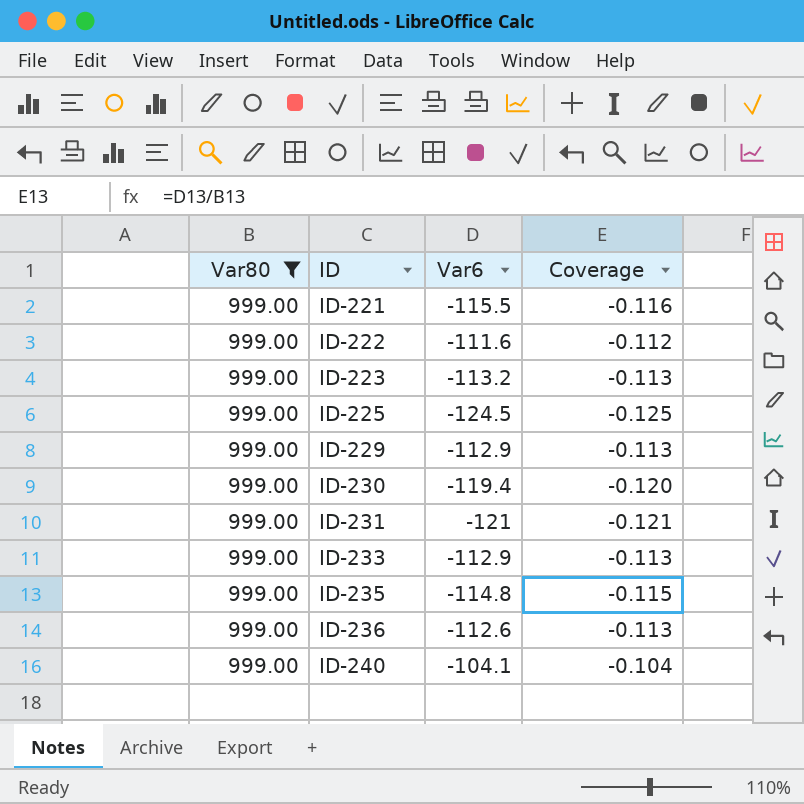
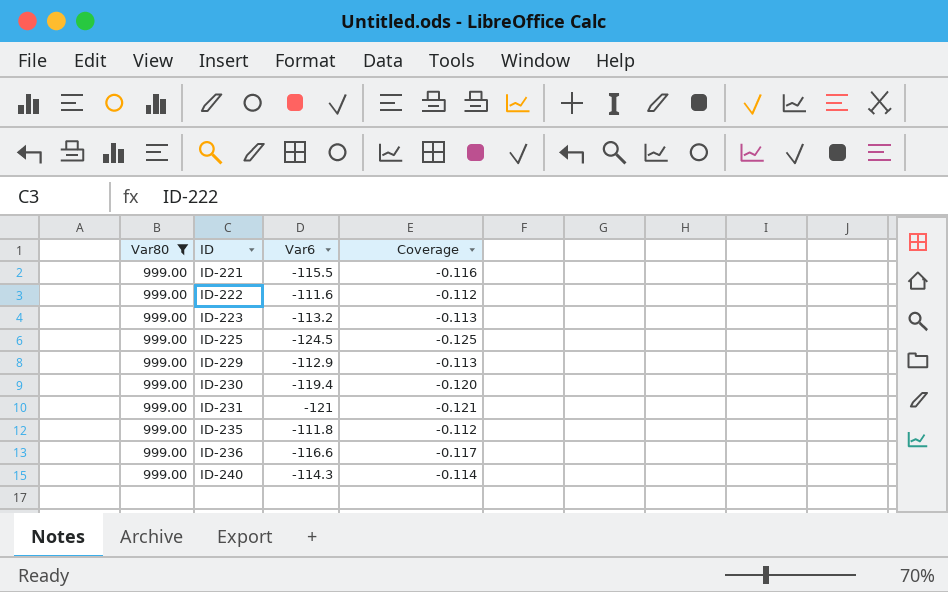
row ID-233: 999.00 | -112.9 | -0.113 -> none
ID-235 | Var6: -114.8 -> -111.8
ID-235 | Coverage: -0.115 -> -0.112
ID-236 | Var6: -112.6 -> -116.6
ID-236 | Coverage: -0.113 -> -0.117
ID-240 | Var6: -104.1 -> -114.3
ID-240 | Coverage: -0.104 -> -0.114

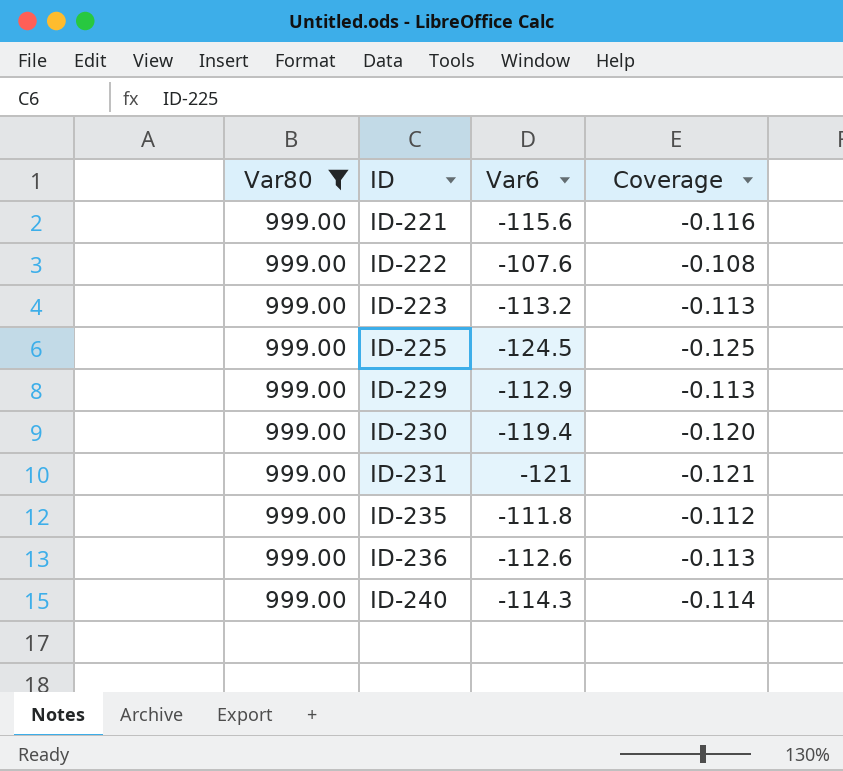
ID-221 | Var6: -115.5 -> -115.6
ID-222 | Var6: -111.6 -> -107.6
ID-222 | Coverage: -0.112 -> -0.108
ID-236 | Var6: -116.6 -> -112.6
ID-236 | Coverage: -0.117 -> -0.113

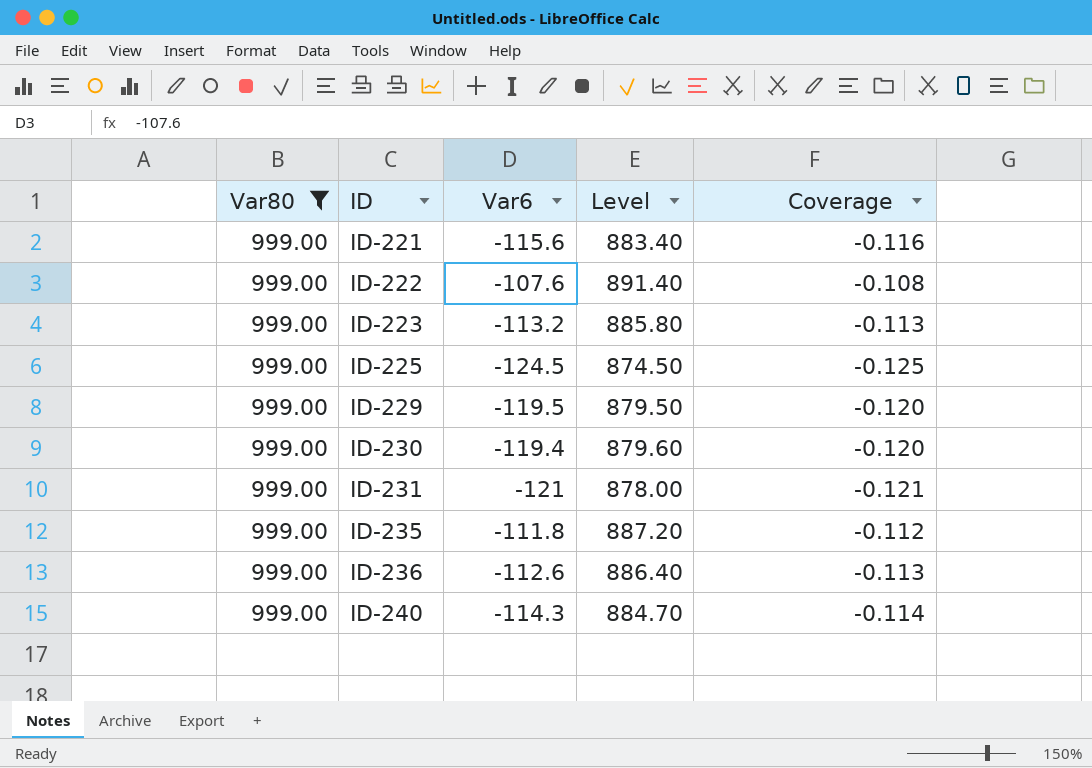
column Level | formula: none -> [Var80] + [Var6]
ID-229 | Var6: -112.9 -> -119.5
ID-229 | Coverage: -0.113 -> -0.120

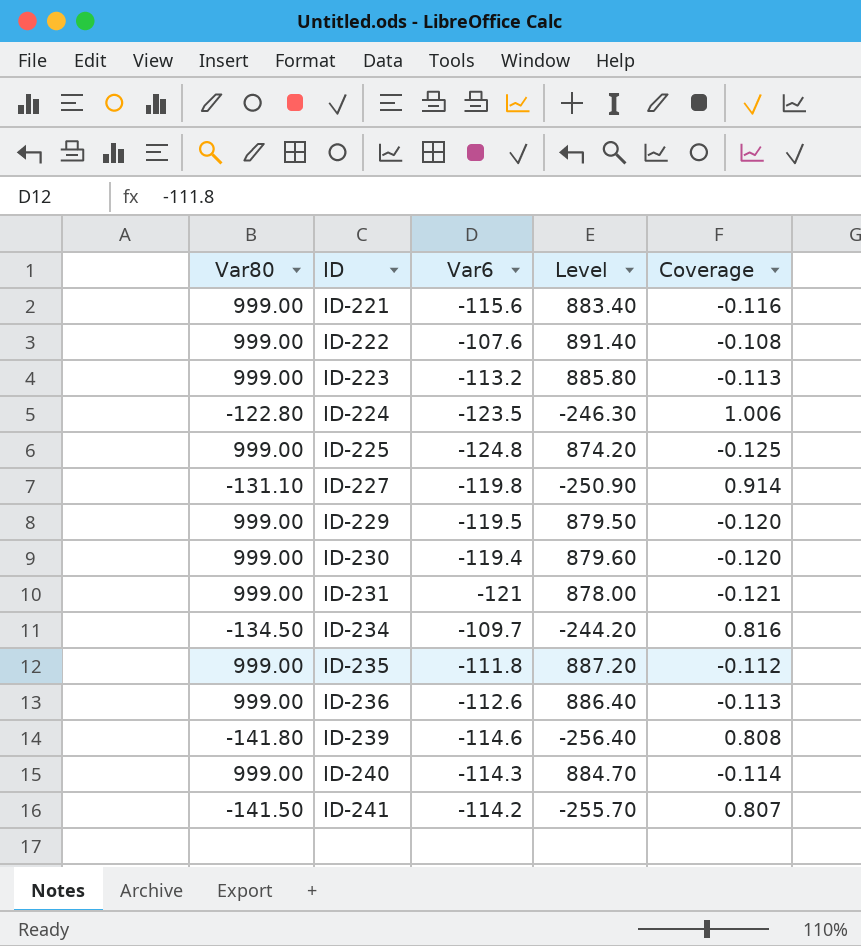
filter: Var80 = 999.00 -> none
ID-225 | Var6: -124.5 -> -124.8
ID-225 | Level: 874.50 -> 874.20

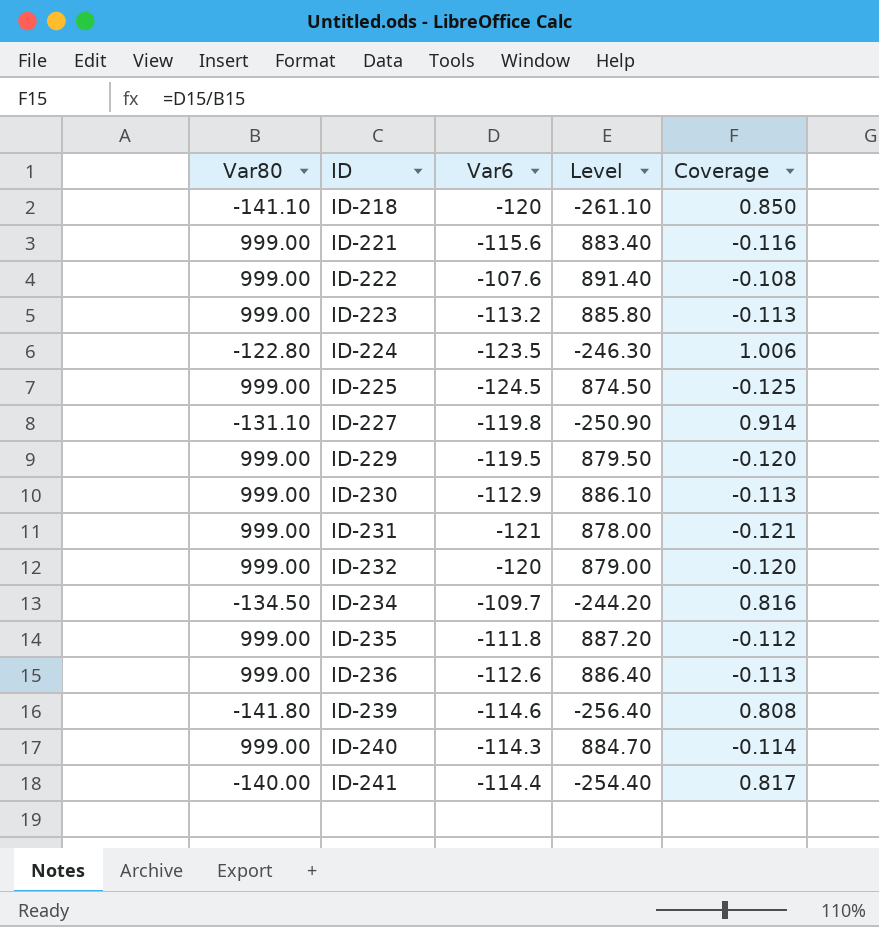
row ID-218: none -> -141.10 | -120 | -261.10 | 0.850
ID-225 | Var6: -124.8 -> -124.5
ID-225 | Level: 874.20 -> 874.50
ID-230 | Var6: -119.4 -> -112.9
ID-230 | Level: 879.60 -> 886.10
ID-230 | Coverage: -0.120 -> -0.113
row ID-232: none -> 999.00 | -120 | 879.00 | -0.120
ID-241 | Var80: -141.50 -> -140.00
ID-241 | Var6: -114.2 -> -114.4
ID-241 | Level: -255.70 -> -254.40
ID-241 | Coverage: 0.807 -> 0.817

